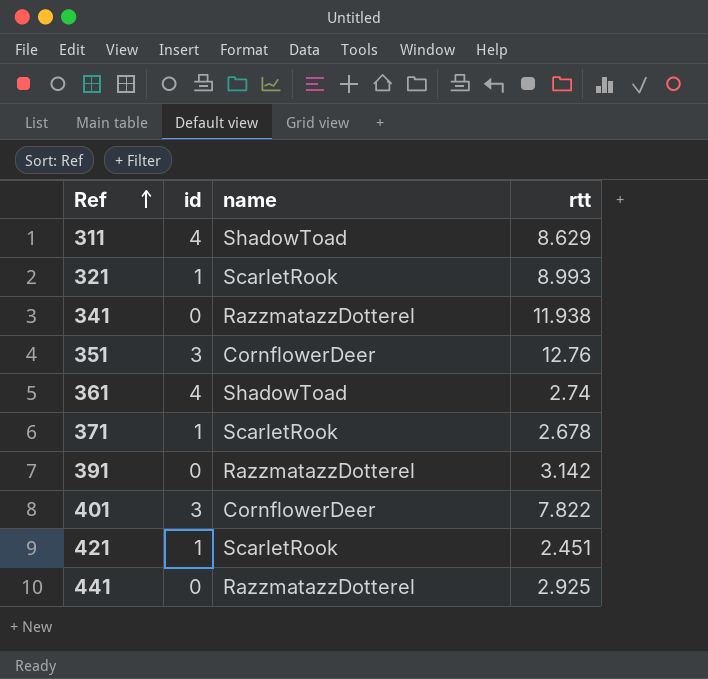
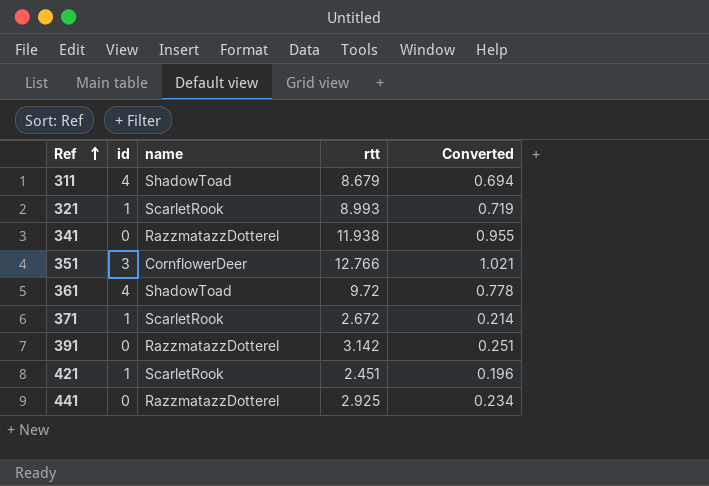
column Converted | formula: none -> [rtt] * 0.08
row 401: 3 | CornflowerDeer | 7.822 -> none
311 | rtt: 8.629 -> 8.679
351 | rtt: 12.76 -> 12.766
361 | rtt: 2.74 -> 9.72
371 | rtt: 2.678 -> 2.672

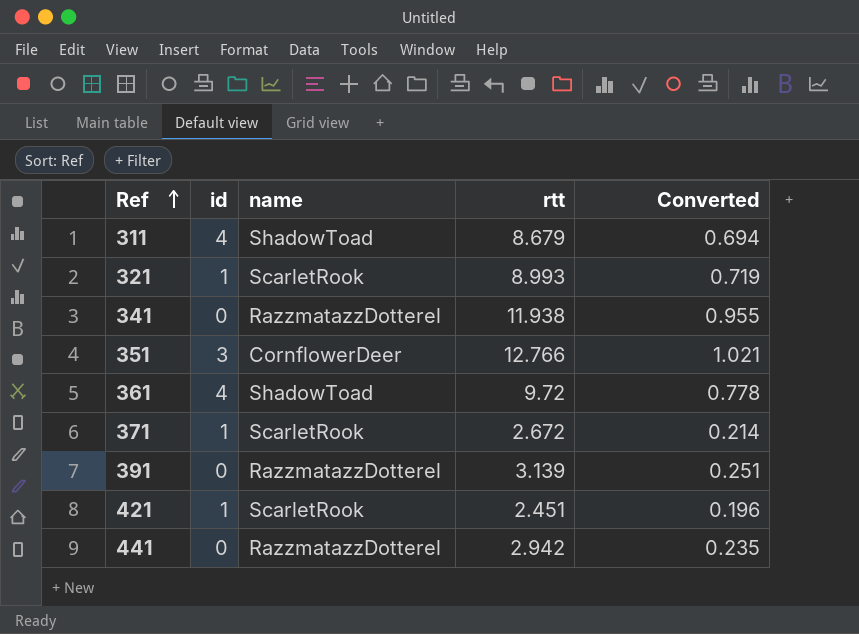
391 | rtt: 3.142 -> 3.139
441 | rtt: 2.925 -> 2.942
441 | Converted: 0.234 -> 0.235

